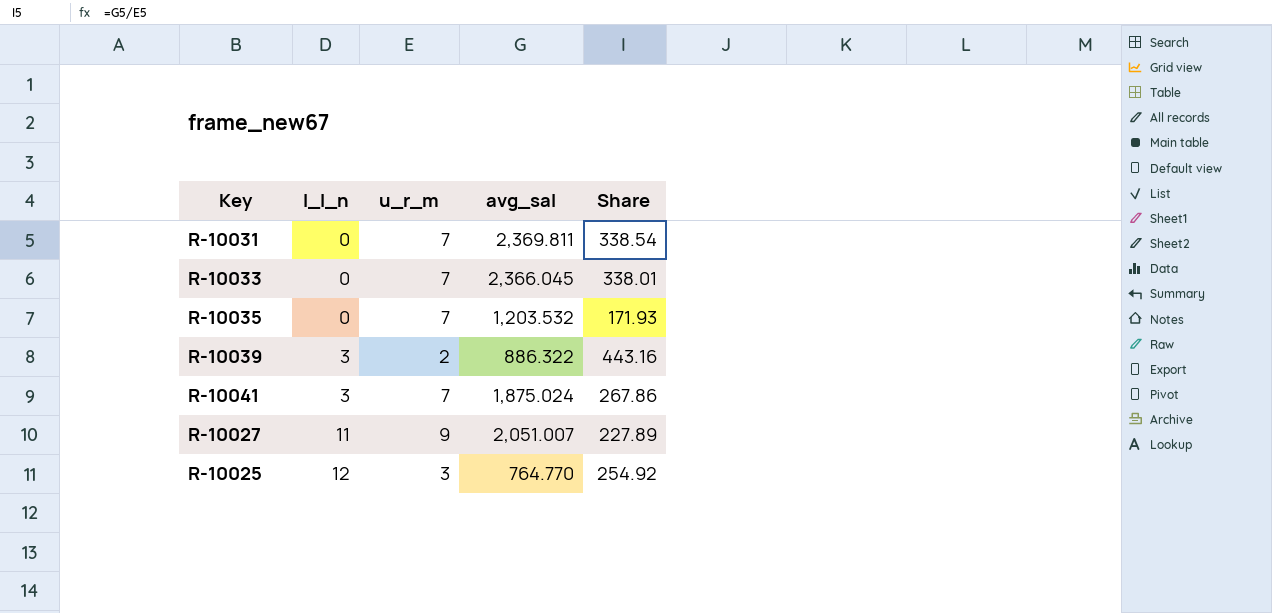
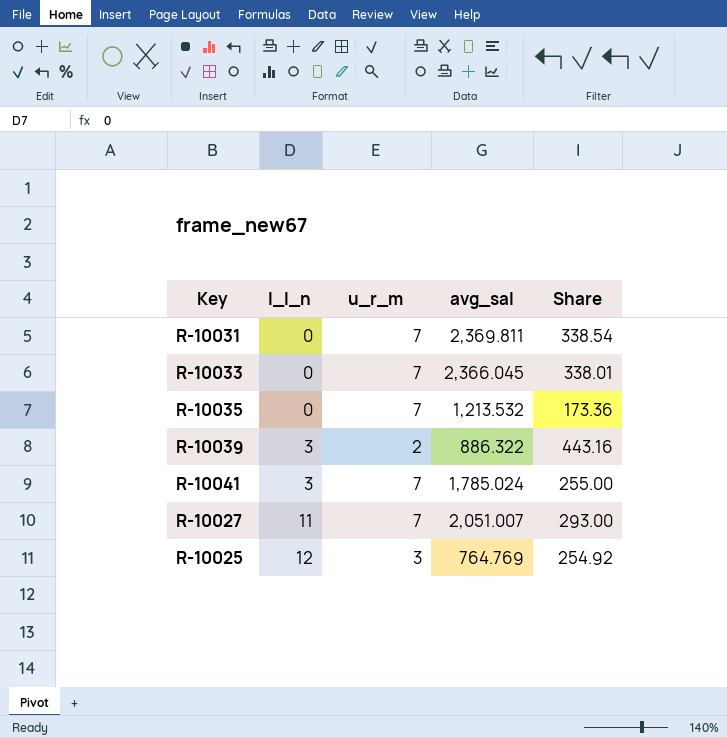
R-10035 | avg_sal: 1,203.532 -> 1,213.532
R-10035 | Share: 171.93 -> 173.36
R-10041 | avg_sal: 1,875.024 -> 1,785.024
R-10041 | Share: 267.86 -> 255.00
R-10027 | u_r_m: 9 -> 7
R-10027 | Share: 227.89 -> 293.00
R-10025 | avg_sal: 764.770 -> 764.769

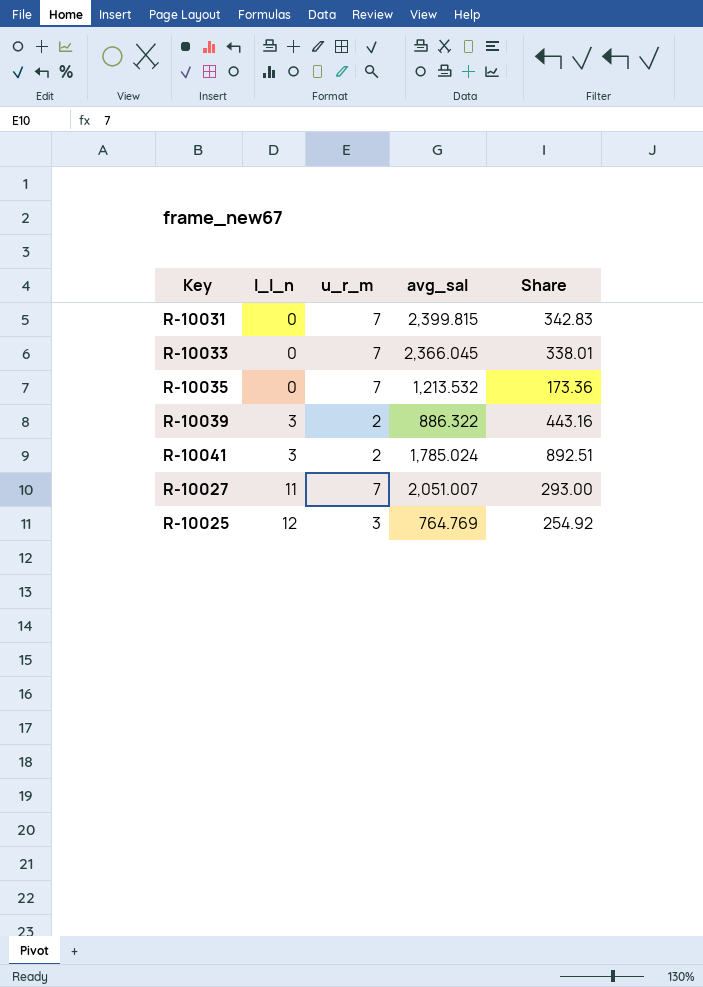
R-10031 | avg_sal: 2,369.811 -> 2,399.815
R-10031 | Share: 338.54 -> 342.83
R-10041 | u_r_m: 7 -> 2
R-10041 | Share: 255.00 -> 892.51

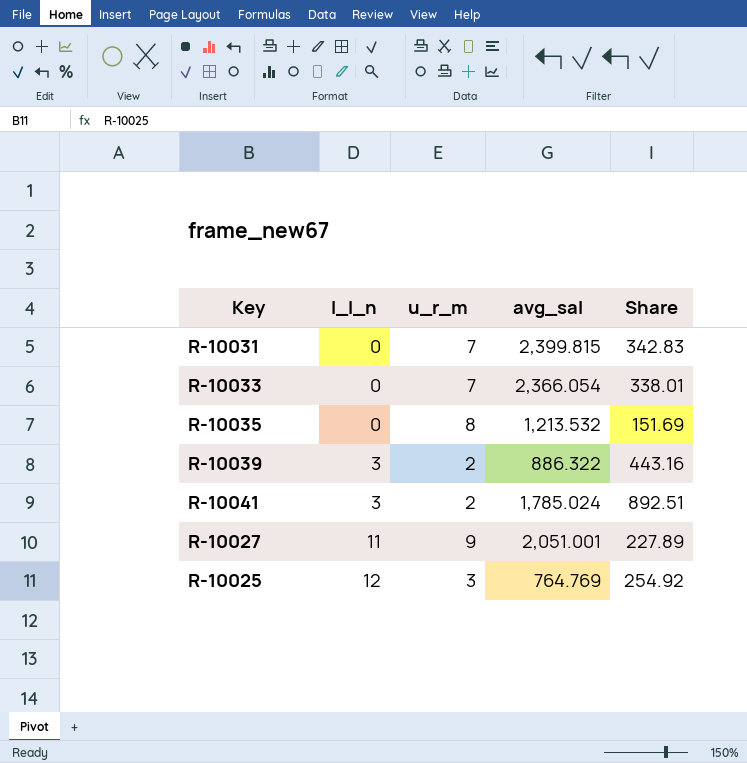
R-10033 | avg_sal: 2,366.045 -> 2,366.054
R-10035 | u_r_m: 7 -> 8
R-10035 | Share: 173.36 -> 151.69
R-10027 | u_r_m: 7 -> 9
R-10027 | avg_sal: 2,051.007 -> 2,051.001
R-10027 | Share: 293.00 -> 227.89

